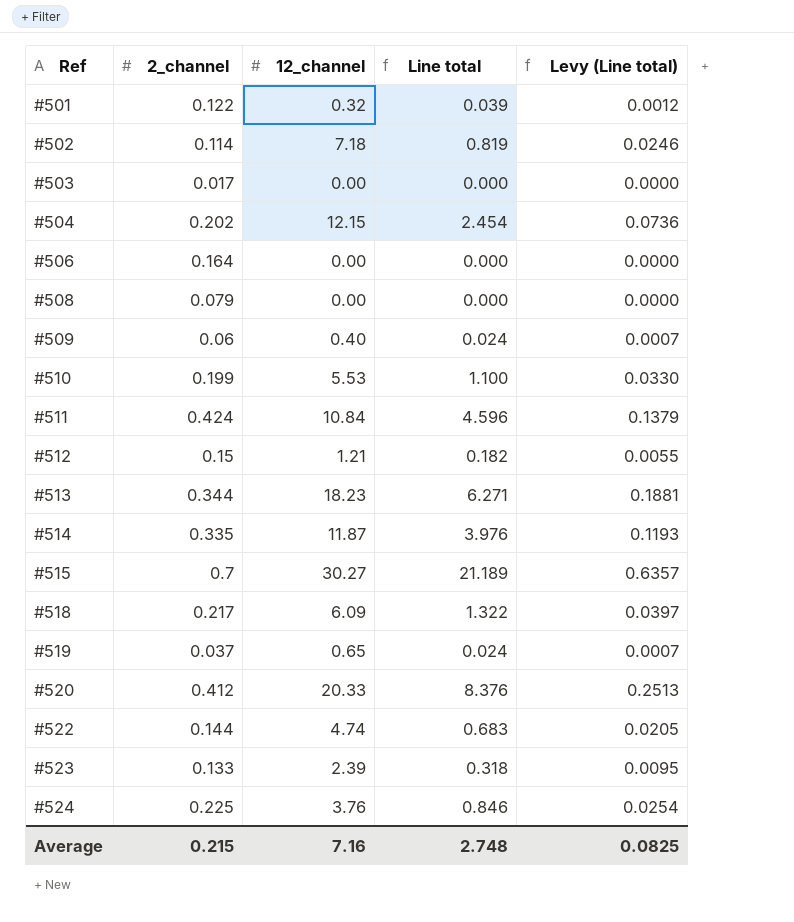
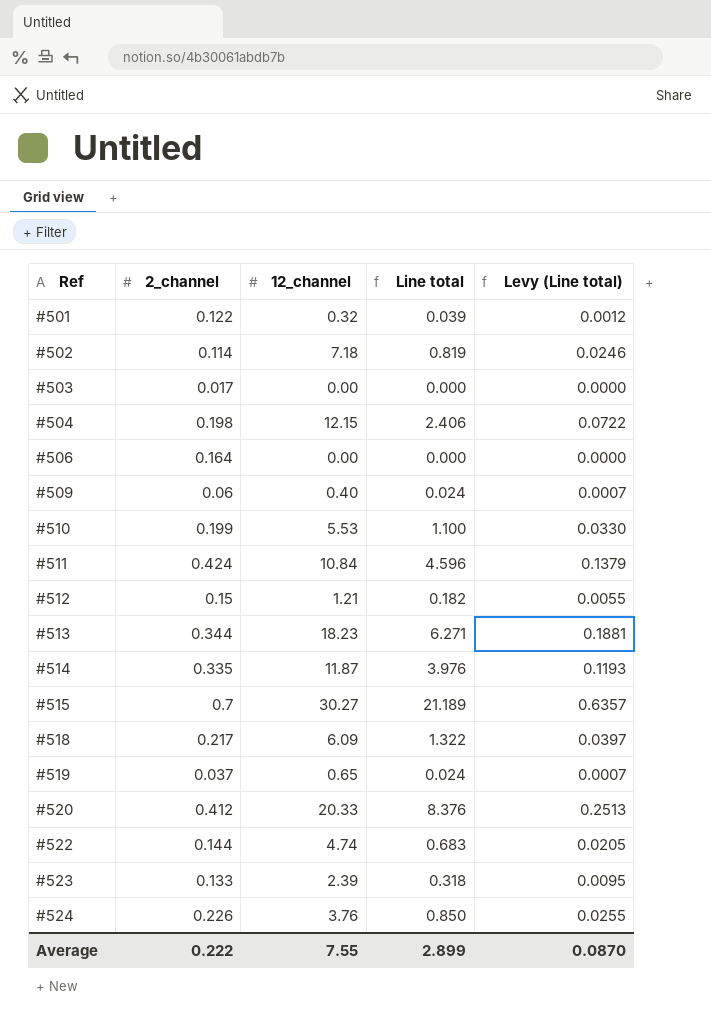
row #508: 0.079 | 0.00 | 0.000 | 0.0000 -> none
#504 | 2_channel: 0.202 -> 0.198
#504 | Line total: 2.454 -> 2.406
#504 | Levy (Line total): 0.0736 -> 0.0722
#524 | 2_channel: 0.225 -> 0.226
#524 | Line total: 0.846 -> 0.850
#524 | Levy (Line total): 0.0254 -> 0.0255
Average | 2_channel: 0.215 -> 0.222
Average | 12_channel: 7.16 -> 7.55
Average | Line total: 2.748 -> 2.899
Average | Levy (Line total): 0.0825 -> 0.0870

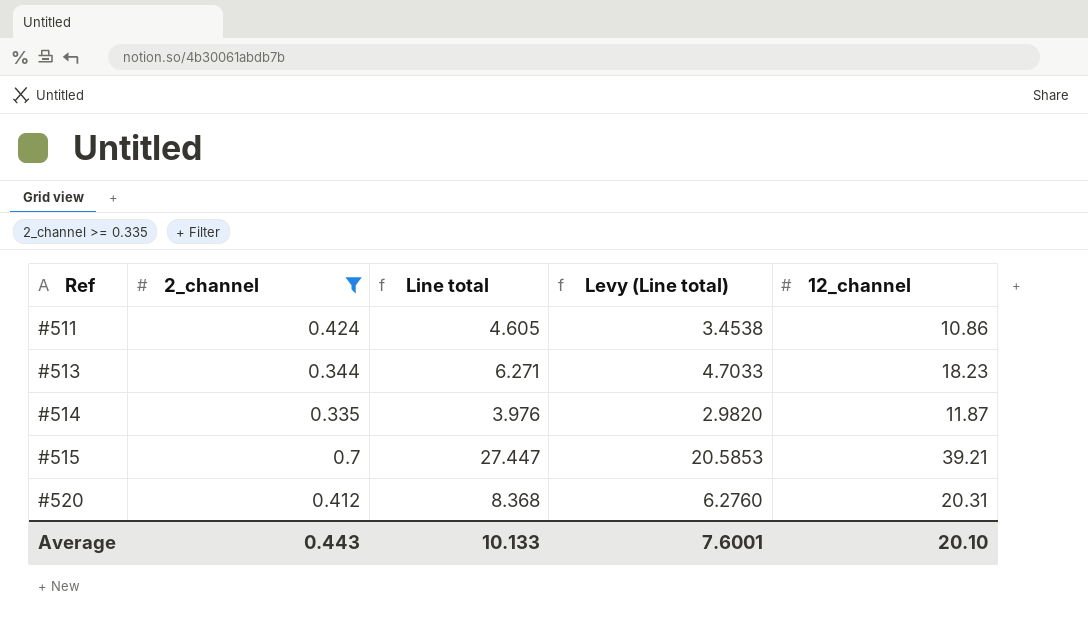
filter: none -> 2_channel >= 0.335
column Levy (Line total) | formula: [Line total] * 0.03 -> [Line total] * 0.75
column 12_channel | position: 3 -> 5
#511 | Line total: 4.596 -> 4.605
#511 | 12_channel: 10.84 -> 10.86
#515 | Line total: 21.189 -> 27.447
#515 | 12_channel: 30.27 -> 39.21
#520 | Line total: 8.376 -> 8.368
#520 | 12_channel: 20.33 -> 20.31
Average | 2_channel: 0.222 -> 0.443
Average | Line total: 2.899 -> 10.133
Average | Levy (Line total): 0.0870 -> 7.6001
Average | 12_channel: 7.55 -> 20.10

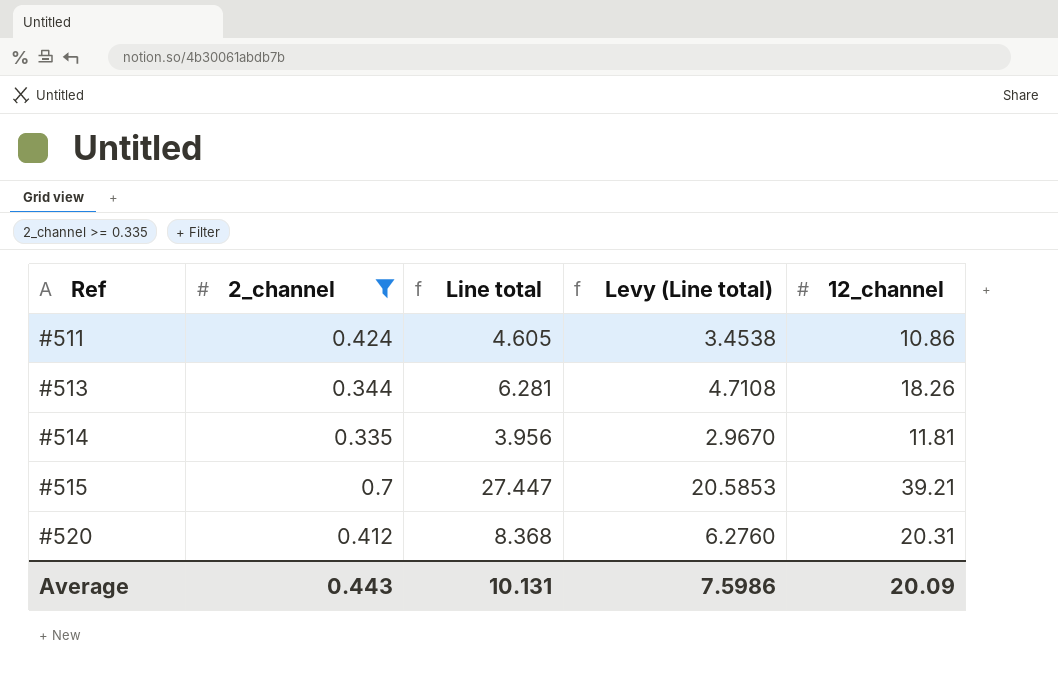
#513 | Line total: 6.271 -> 6.281
#513 | Levy (Line total): 4.7033 -> 4.7108
#513 | 12_channel: 18.23 -> 18.26
#514 | Line total: 3.976 -> 3.956
#514 | Levy (Line total): 2.9820 -> 2.9670
#514 | 12_channel: 11.87 -> 11.81
Average | Line total: 10.133 -> 10.131
Average | Levy (Line total): 7.6001 -> 7.5986
Average | 12_channel: 20.10 -> 20.09

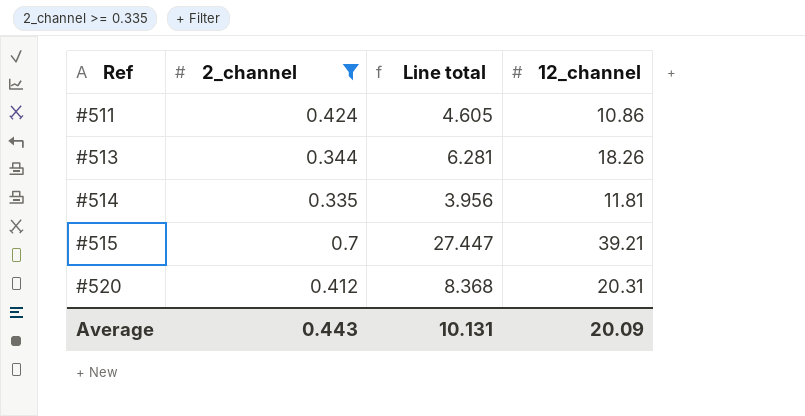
column Levy (Line total) | formula: [Line total] * 0.75 -> none

